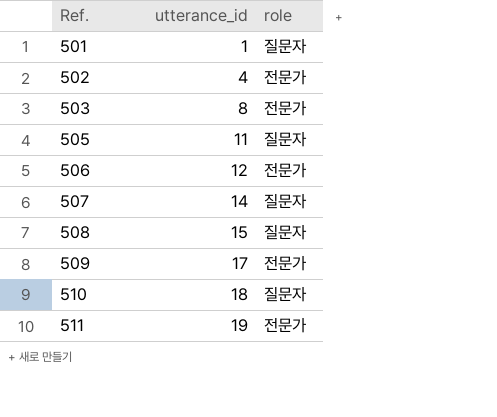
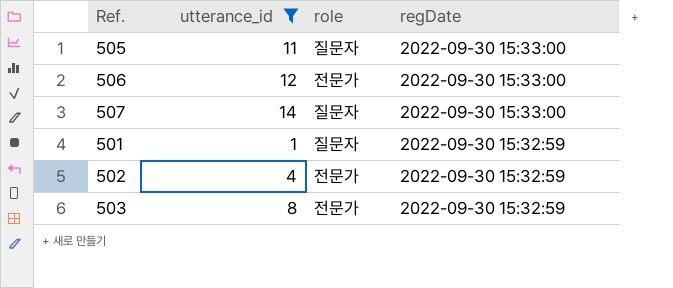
filter: none -> utterance_id <= 14
row order: Ref. ascending -> regDate descending
column regDate | position: none -> 4

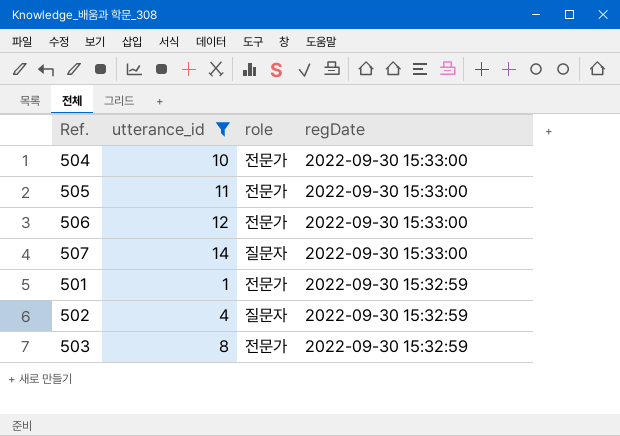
row 504: none -> 10 | 전문가 | 2022-09-30 15:33:00
505 | role: 질문자 -> 전문가
501 | role: 질문자 -> 전문가
502 | role: 전문가 -> 질문자

